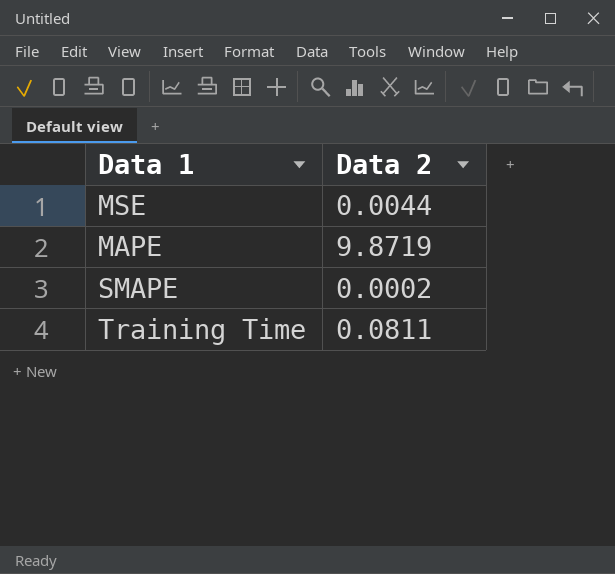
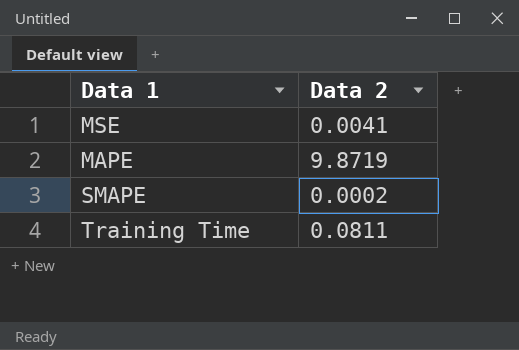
MSE | Data 2: 0.0044 -> 0.0041

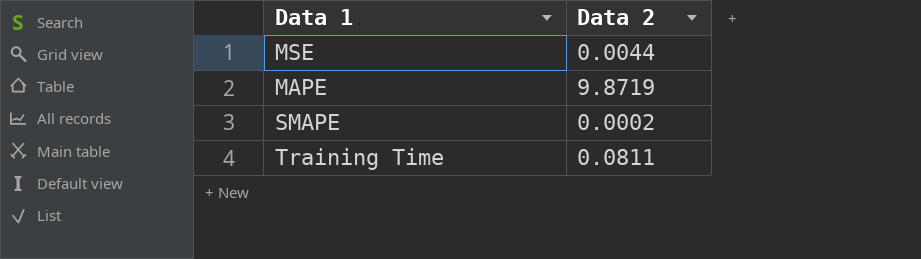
MSE | Data 2: 0.0041 -> 0.0044

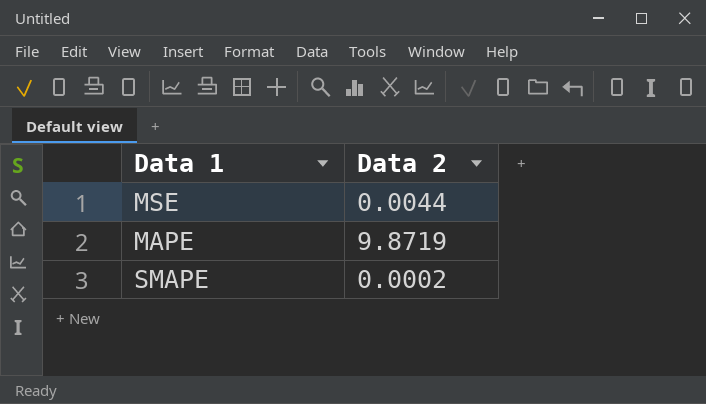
row Training Time: 0.0811 -> none

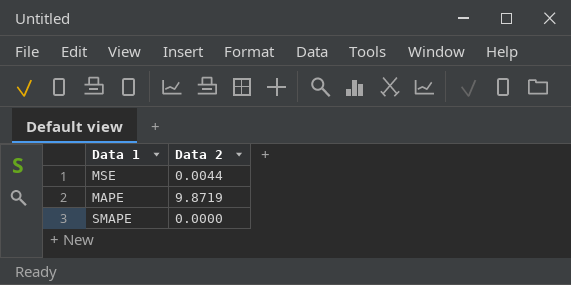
SMAPE | Data 2: 0.0002 -> 0.0000

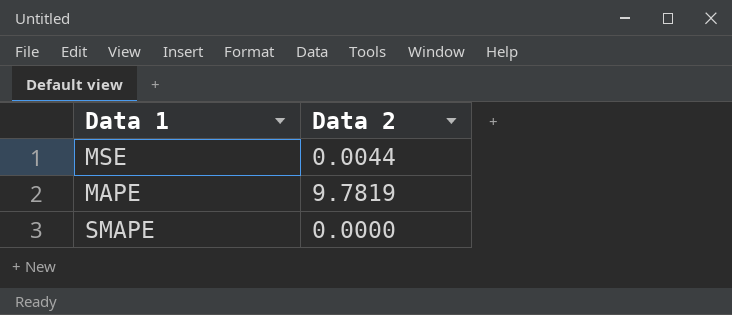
MAPE | Data 2: 9.8719 -> 9.7819

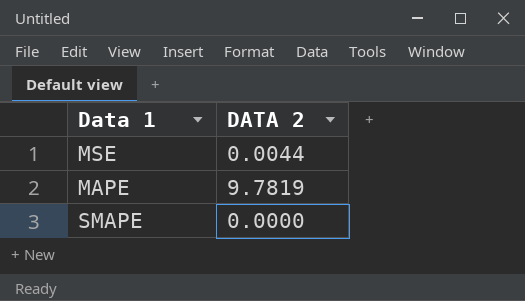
column name: Data 2 -> DATA 2

